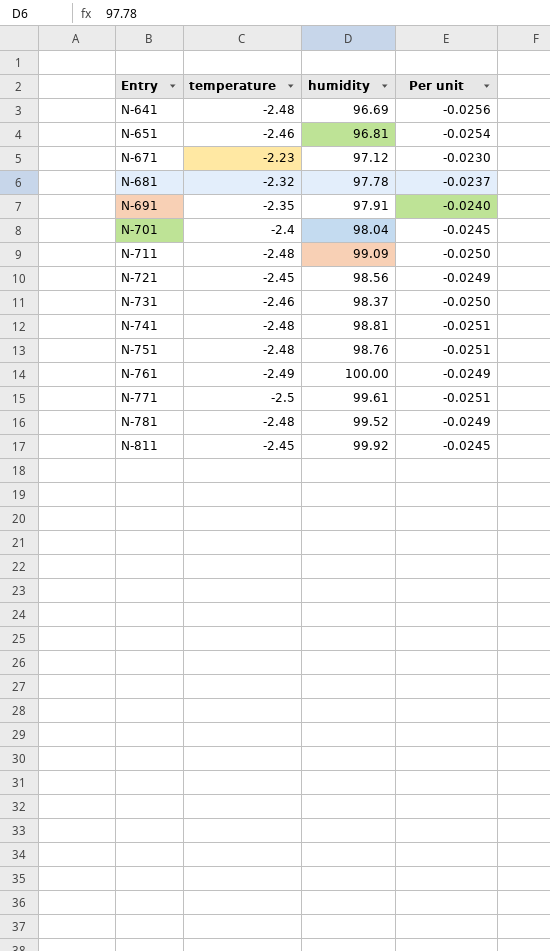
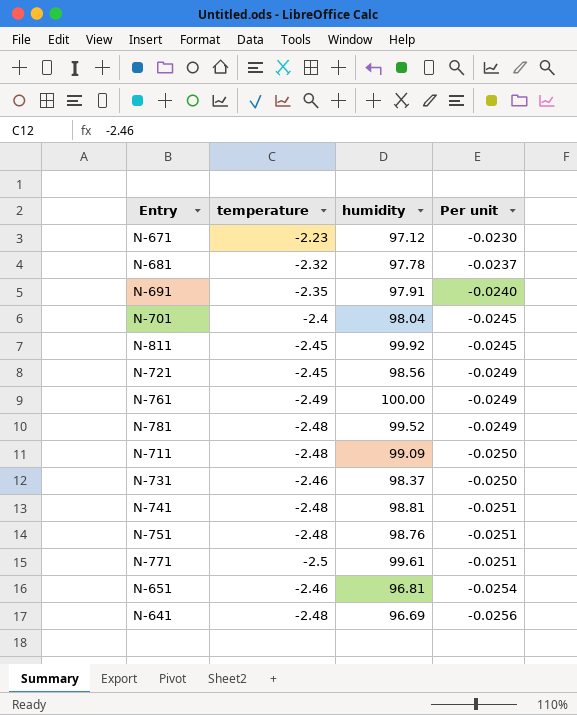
row order: Entry ascending -> Per unit descending

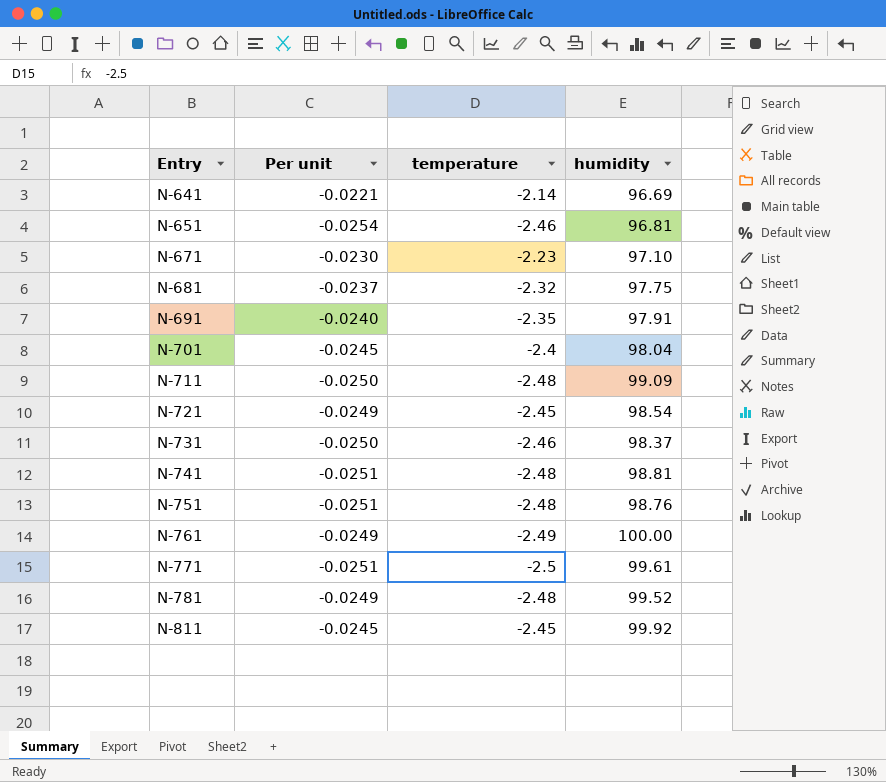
row order: Per unit descending -> Entry ascending
column Per unit | position: 4 -> 2
N-641 | Per unit: -0.0256 -> -0.0221
N-641 | temperature: -2.48 -> -2.14
N-671 | humidity: 97.12 -> 97.10
N-681 | humidity: 97.78 -> 97.75
N-721 | humidity: 98.56 -> 98.54

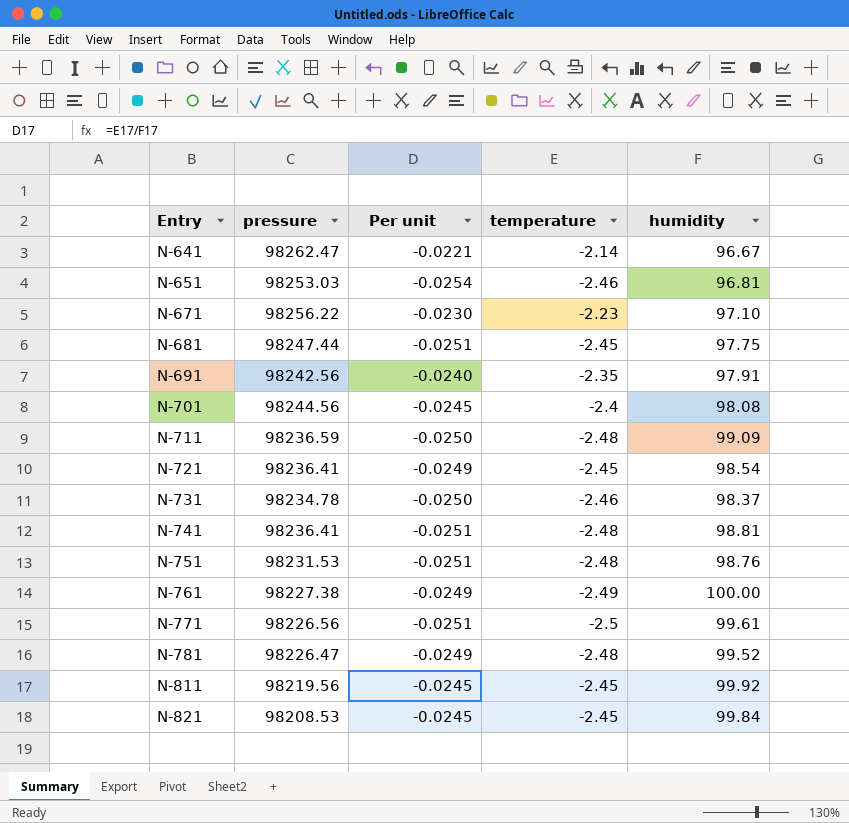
column pressure | position: none -> 2
N-641 | humidity: 96.69 -> 96.67
N-681 | Per unit: -0.0237 -> -0.0251
N-681 | temperature: -2.32 -> -2.45
N-701 | humidity: 98.04 -> 98.08
row N-821: none -> 98208.53 | -0.0245 | -2.45 | 99.84

